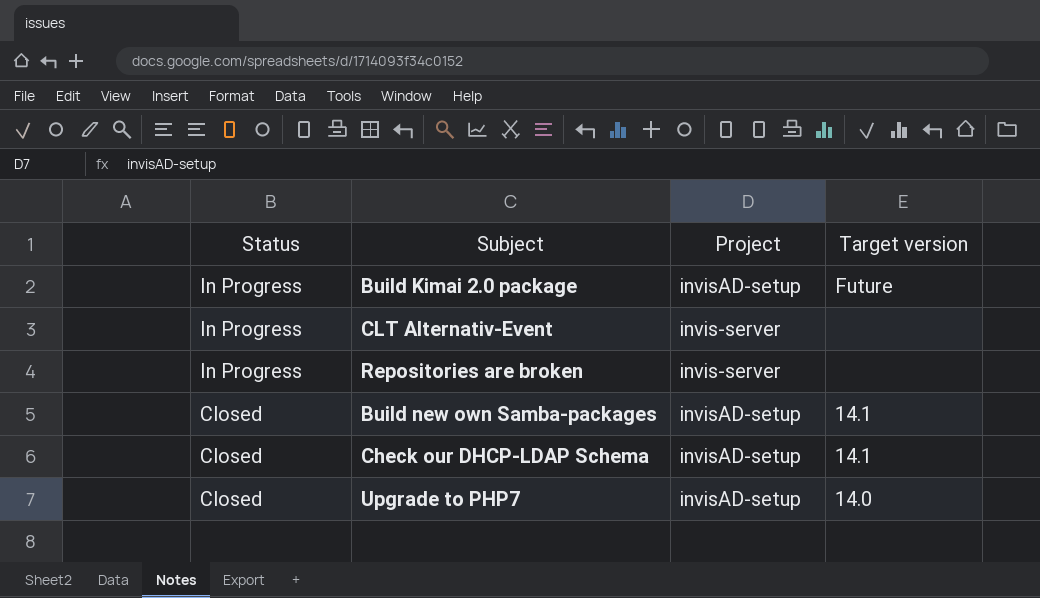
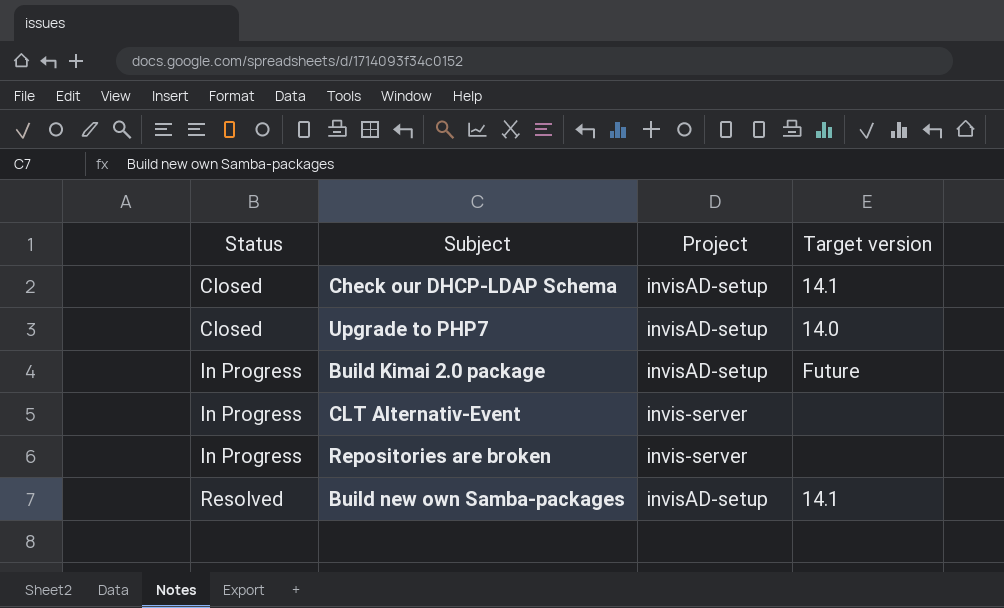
row order: Status descending -> Status ascending
Build new own Samba-packages | Status: Closed -> Resolved

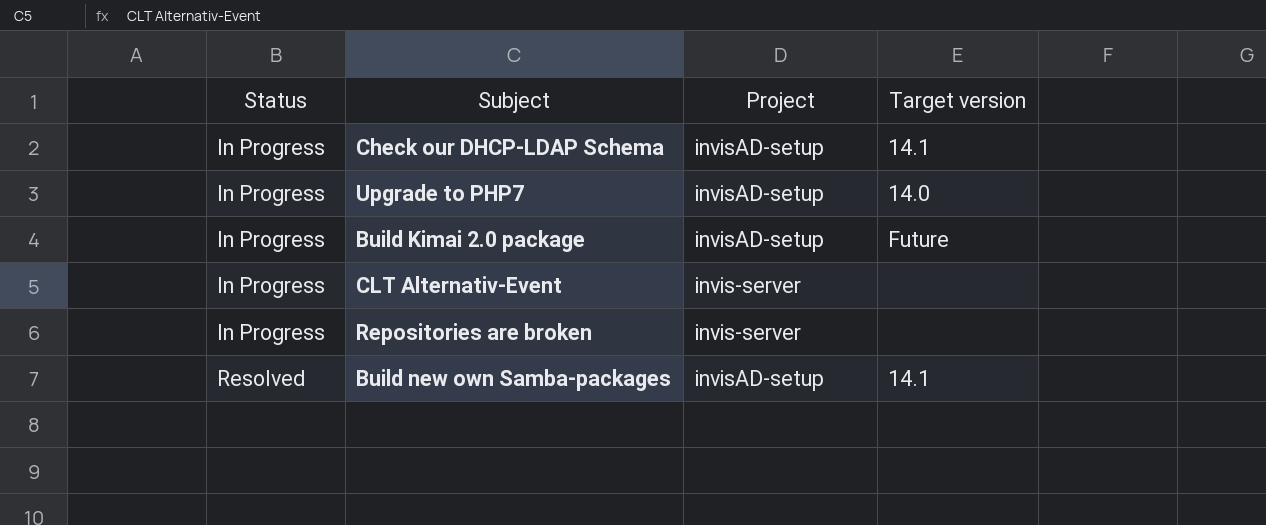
Check our DHCP-LDAP Schema | Status: Closed -> In Progress
Upgrade to PHP7 | Status: Closed -> In Progress

